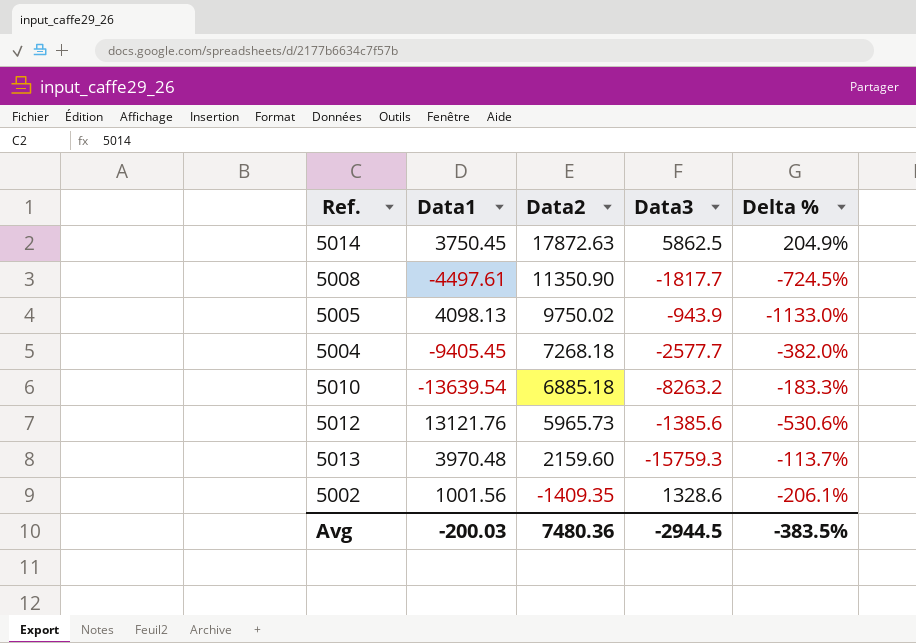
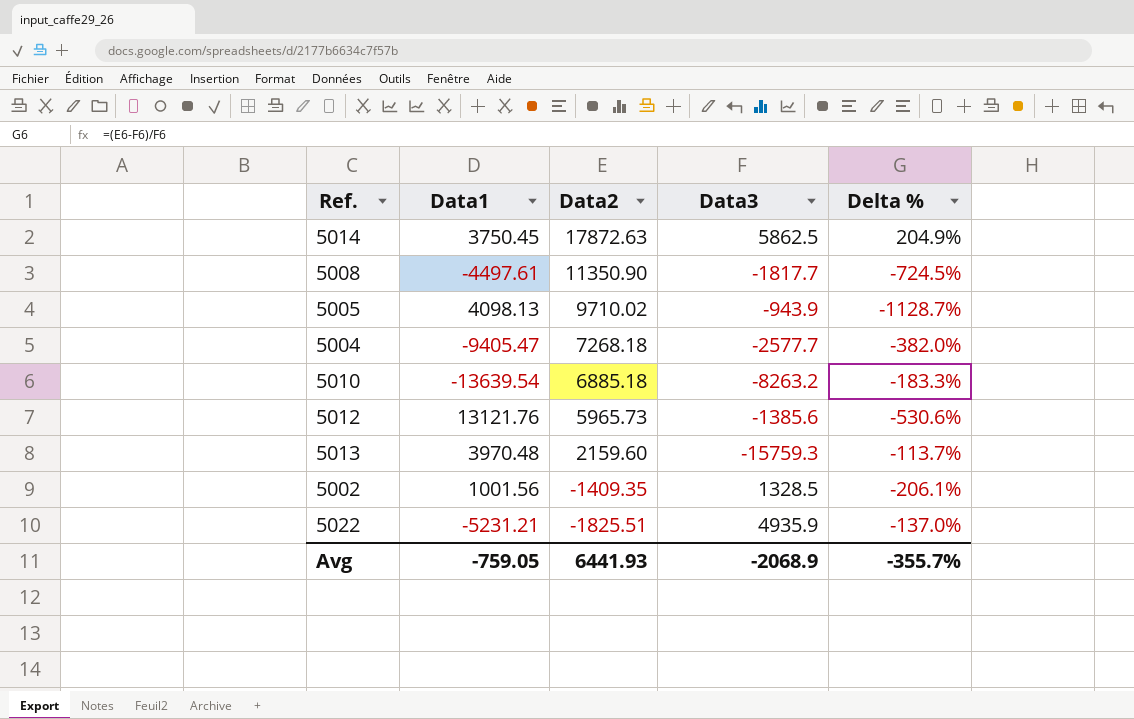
5005 | Data2: 9750.02 -> 9710.02
5005 | Delta %: -1133.0% -> -1128.7%
5004 | Data1: -9405.45 -> -9405.47
5002 | Data3: 1328.6 -> 1328.5
row 5022: none -> -5231.21 | -1825.51 | 4935.9 | -137.0%
Avg | Data1: -200.03 -> -759.05
Avg | Data2: 7480.36 -> 6441.93
Avg | Data3: -2944.5 -> -2068.9
Avg | Delta %: -383.5% -> -355.7%

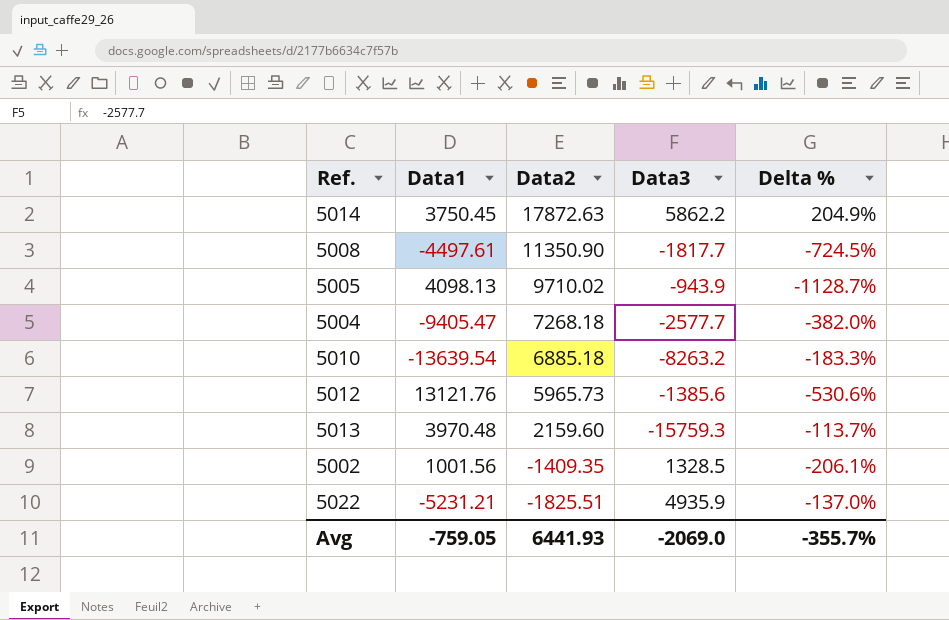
5014 | Data3: 5862.5 -> 5862.2
Avg | Data3: -2068.9 -> -2069.0

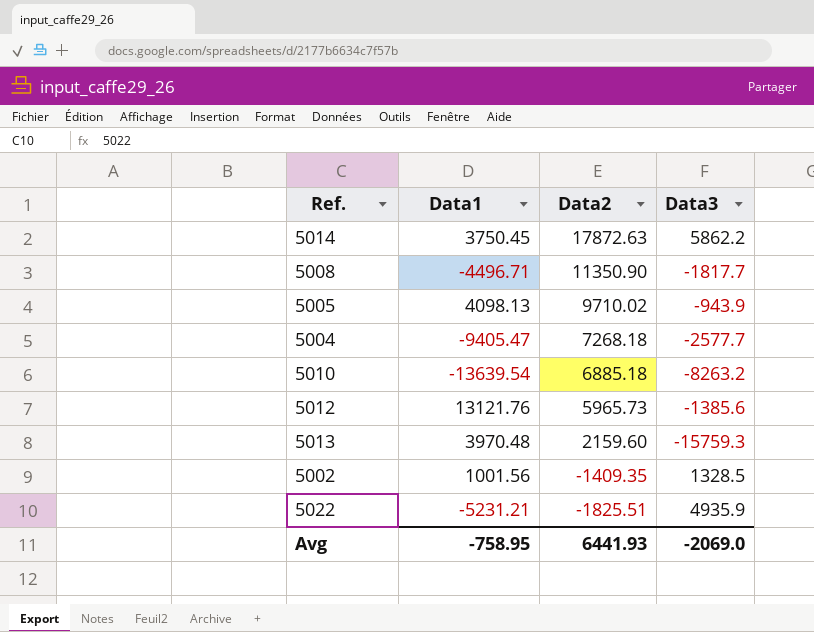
column Delta % | formula: ([Data2] - [Data3]) / [Data3] -> none
5008 | Data1: -4497.61 -> -4496.71
Avg | Data1: -759.05 -> -758.95

